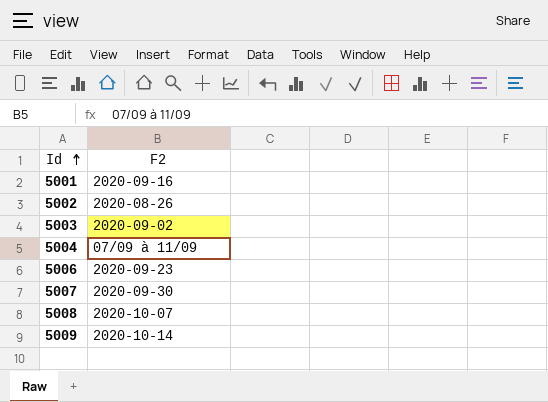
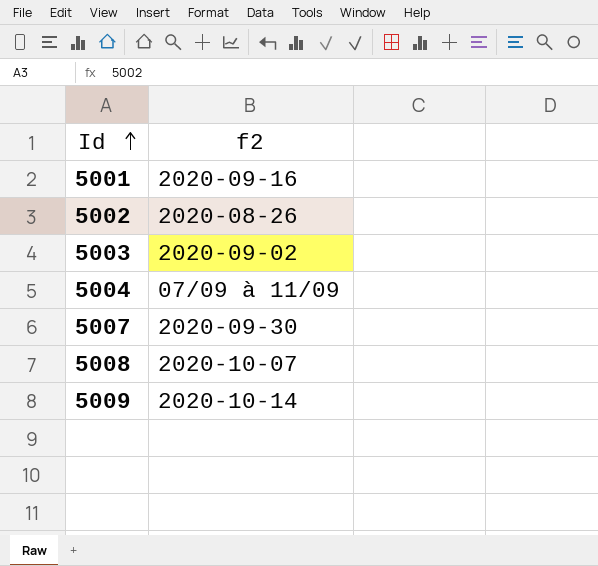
column name: F2 -> f2
row 5006: 2020-09-23 -> none

